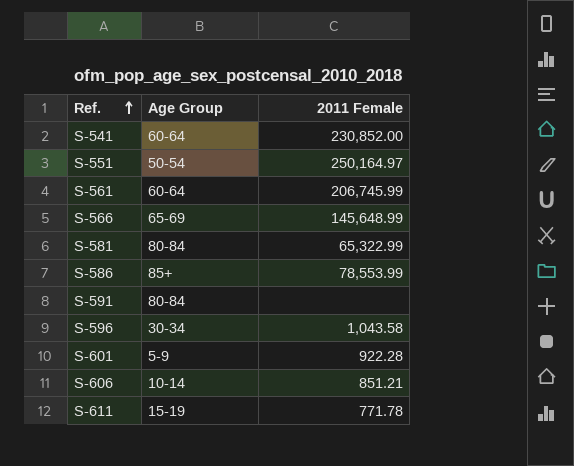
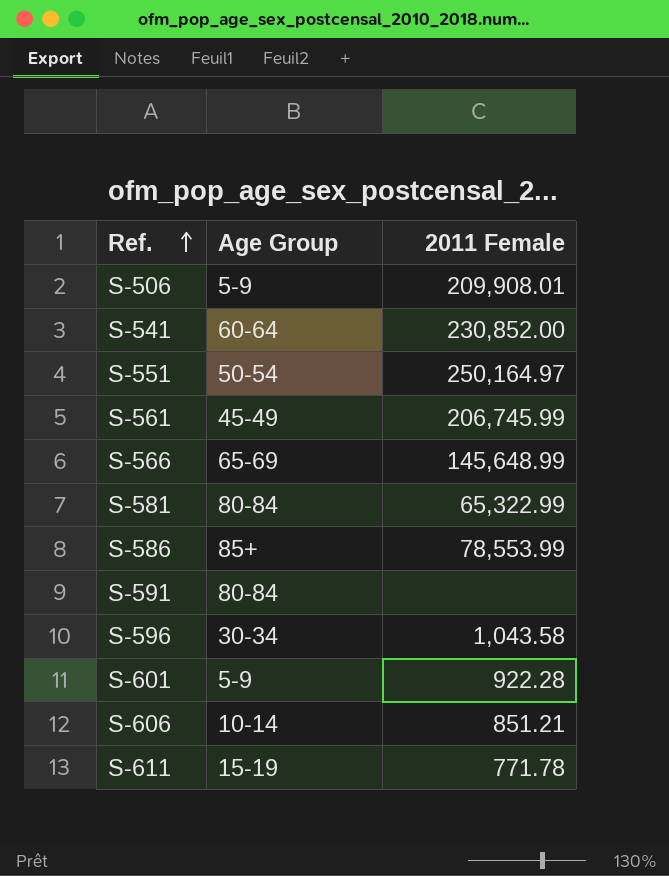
row S-506: none -> 5-9 | 209,908.01
S-561 | Age Group: 60-64 -> 45-49

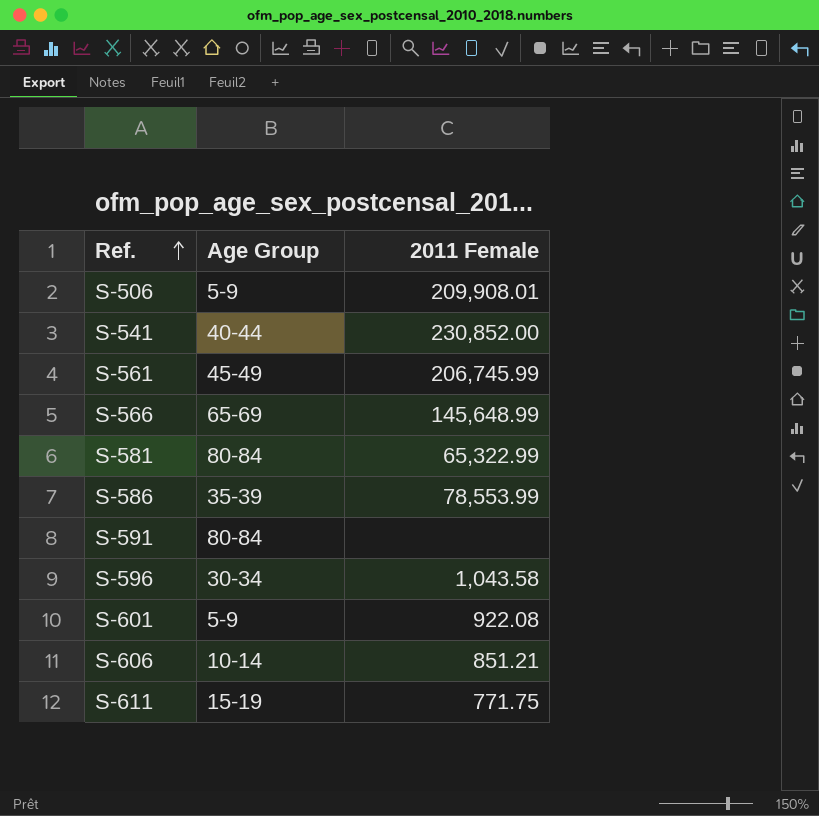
row S-551: 50-54 | 250,164.97 -> none
S-541 | Age Group: 60-64 -> 40-44
S-586 | Age Group: 85+ -> 35-39
S-601 | 2011 Female: 922.28 -> 922.08
S-611 | 2011 Female: 771.78 -> 771.75

